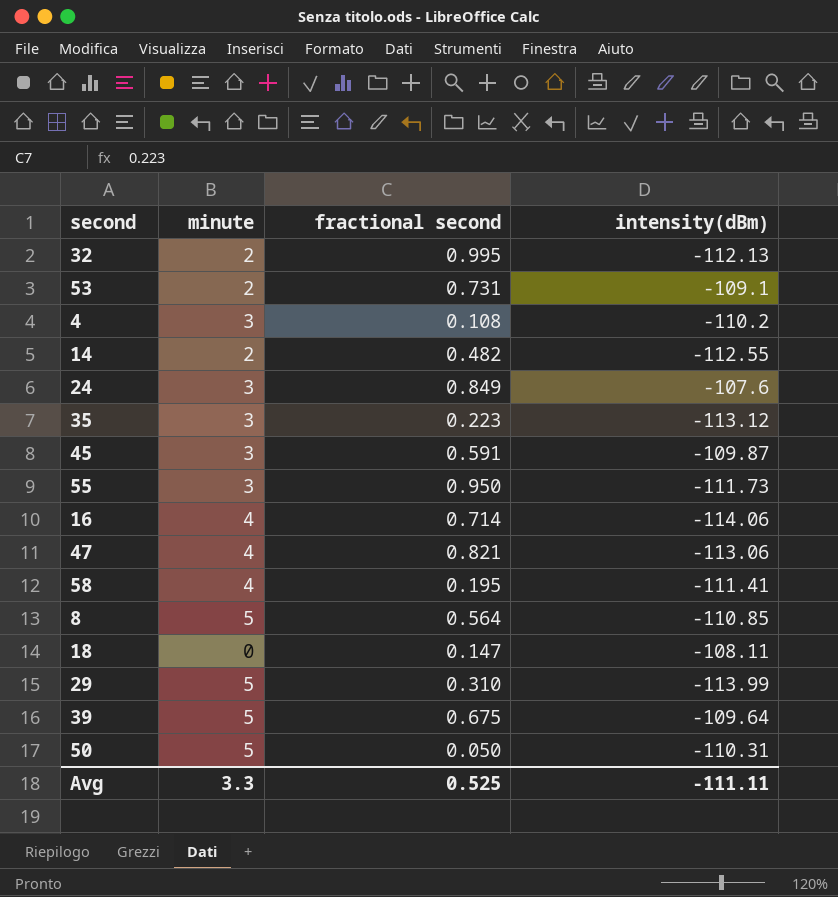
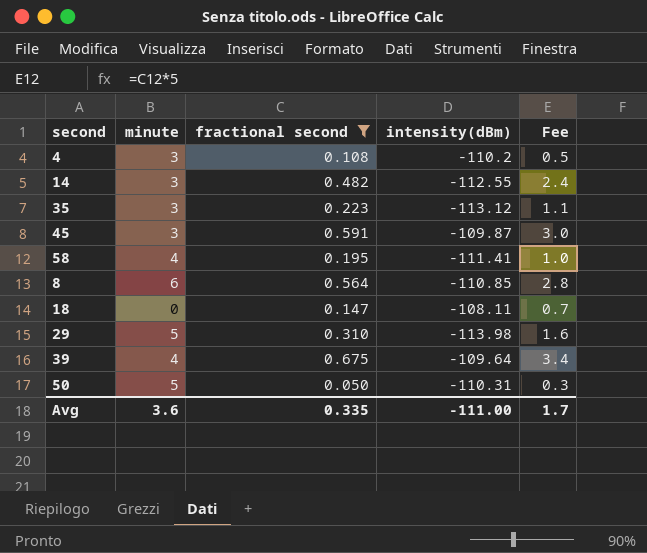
filter: none -> fractional second <= 0.675
column Fee | formula: none -> [fractional second] * 5
14 | minute: 2 -> 3
8 | minute: 5 -> 6
29 | intensity(dBm): -113.99 -> -113.98
39 | minute: 5 -> 4
Avg | minute: 3.3 -> 3.6
Avg | fractional second: 0.525 -> 0.335
Avg | intensity(dBm): -111.11 -> -111.00

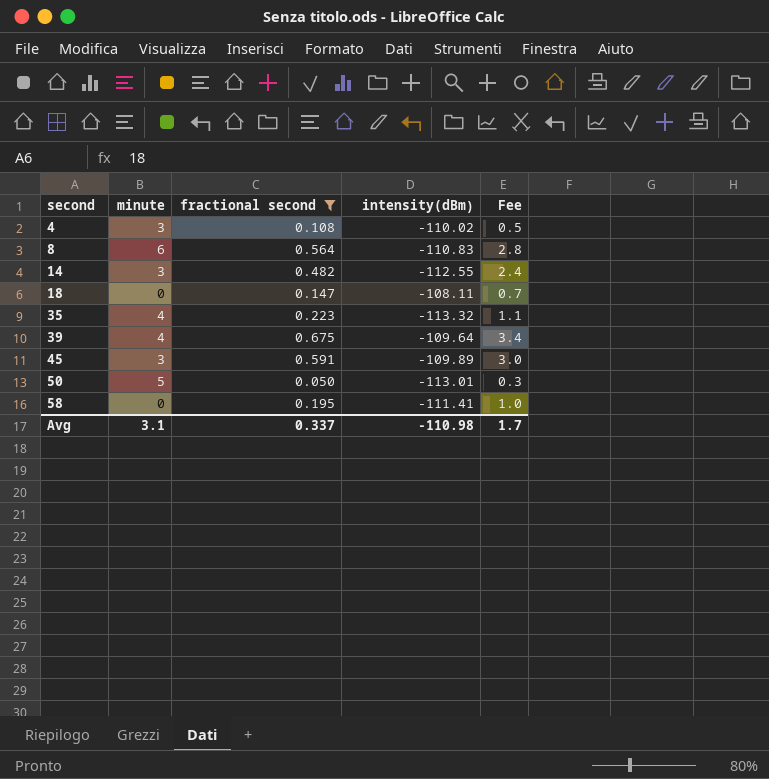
row order: none -> second ascending
row 29: 5 | 0.310 | -113.98 | 1.6 -> none
4 | intensity(dBm): -110.2 -> -110.02
8 | intensity(dBm): -110.85 -> -110.83
35 | minute: 3 -> 4
35 | intensity(dBm): -113.12 -> -113.32
45 | intensity(dBm): -109.87 -> -109.89
50 | intensity(dBm): -110.31 -> -113.01
58 | minute: 4 -> 0
Avg | minute: 3.6 -> 3.1
Avg | fractional second: 0.335 -> 0.337
Avg | intensity(dBm): -111.00 -> -110.98

